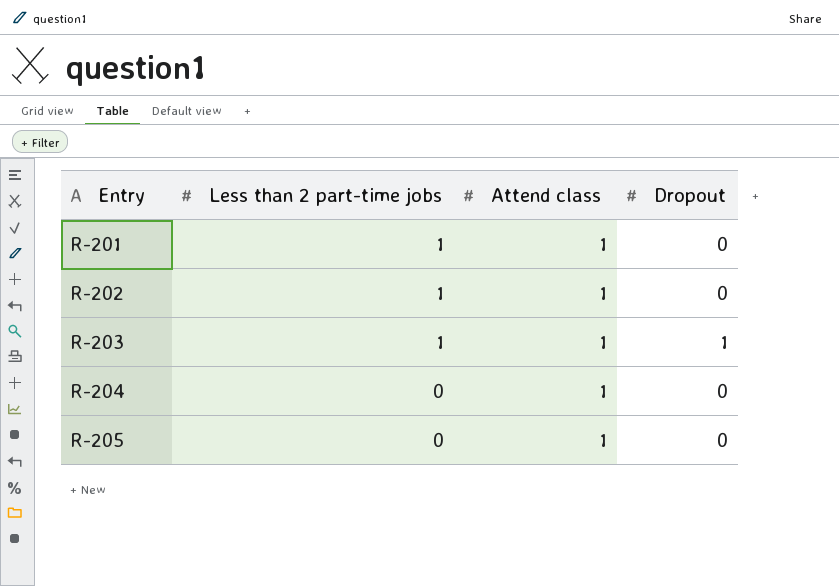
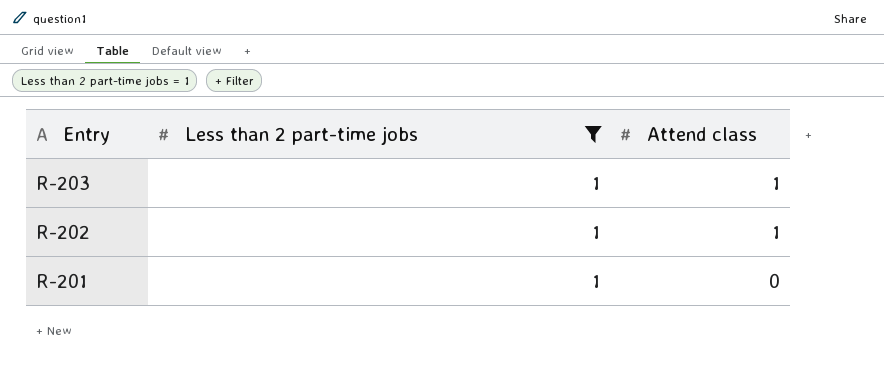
filter: none -> Less than 2 part-time jobs = 1
row order: Entry ascending -> Entry descending
column Dropout | position: 4 -> none
R-201 | Attend class: 1 -> 0

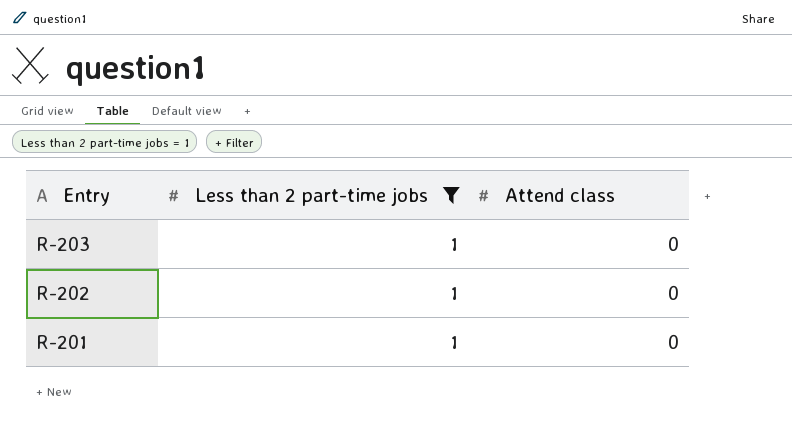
R-203 | Attend class: 1 -> 0
R-202 | Attend class: 1 -> 0

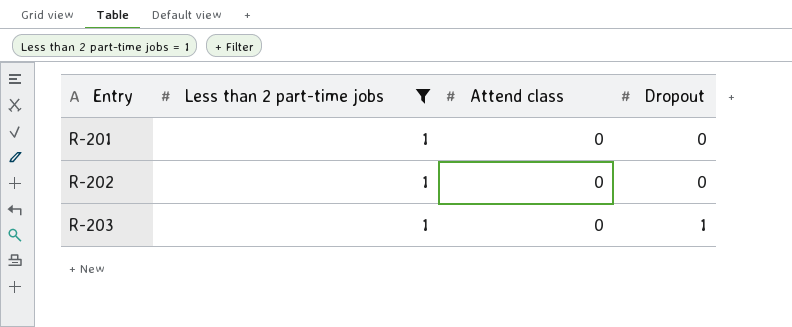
row order: Entry descending -> Entry ascending
column Dropout | position: none -> 4

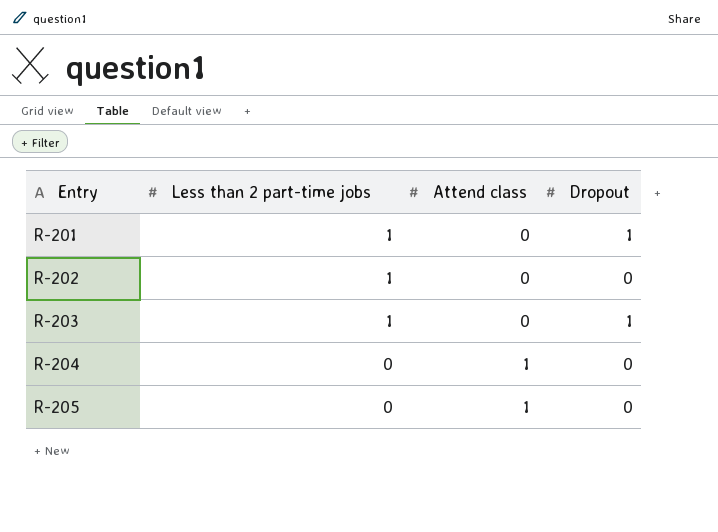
filter: Less than 2 part-time jobs = 1 -> none
R-201 | Dropout: 0 -> 1

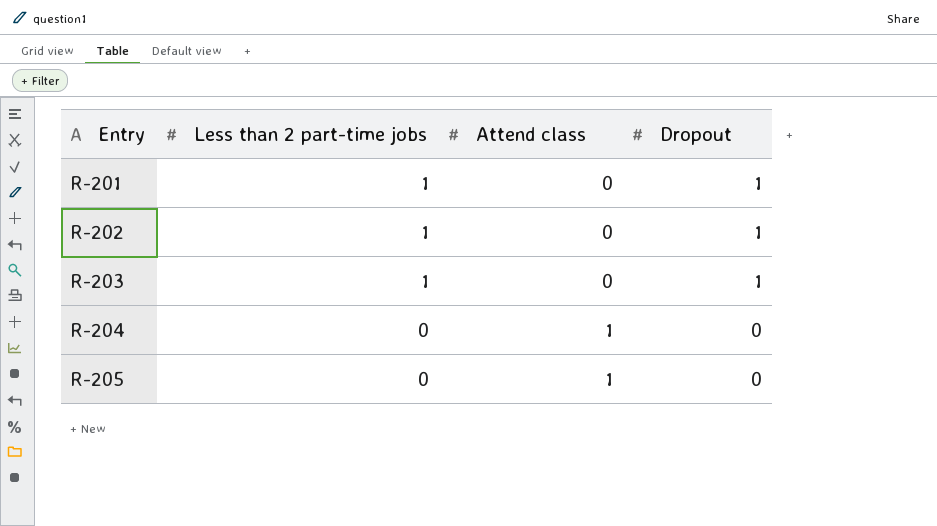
R-202 | Dropout: 0 -> 1

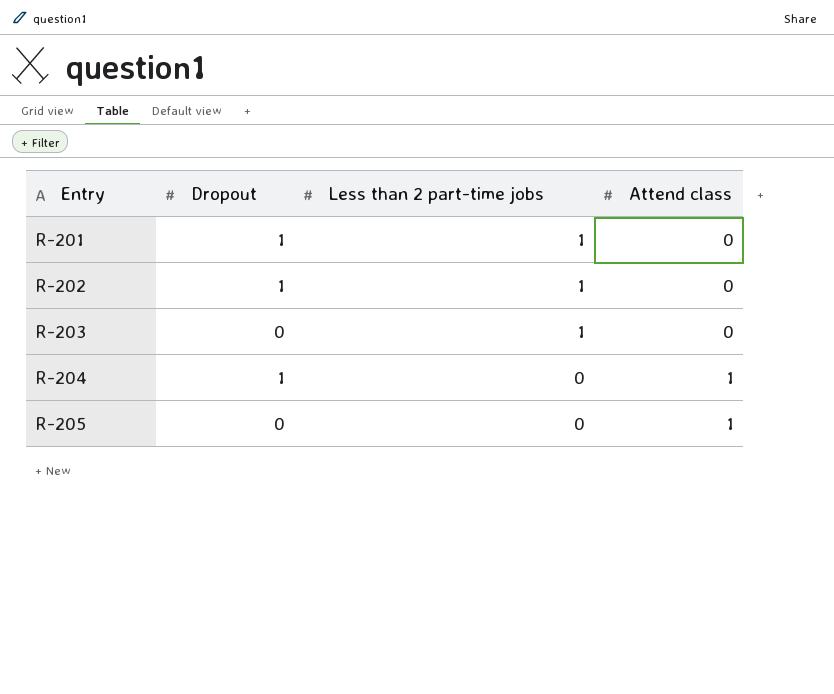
column Dropout | position: 4 -> 2
R-203 | Dropout: 1 -> 0
R-204 | Dropout: 0 -> 1

